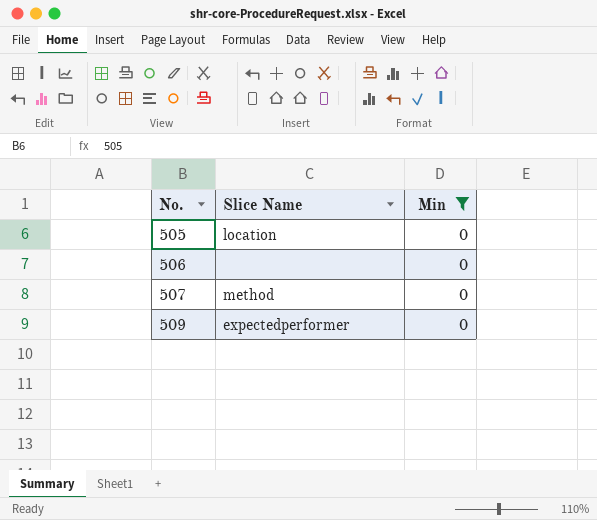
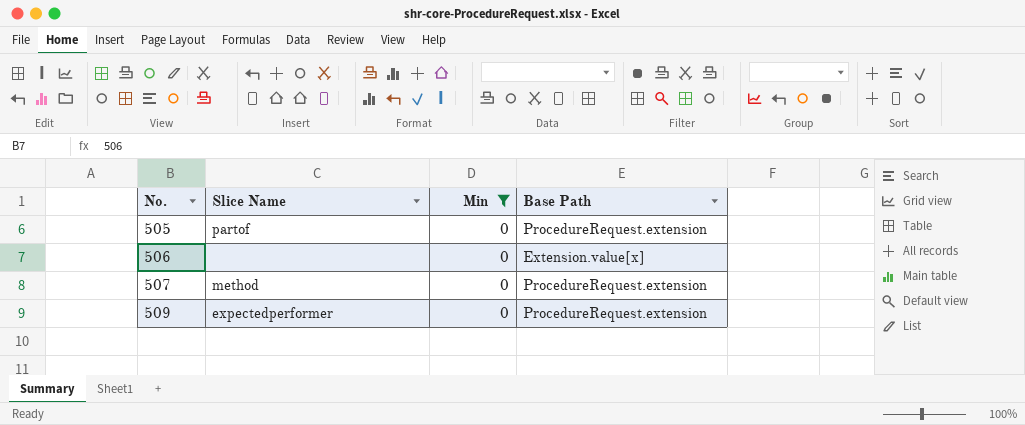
column Base Path | position: none -> 4
505 | Slice Name: location -> partof

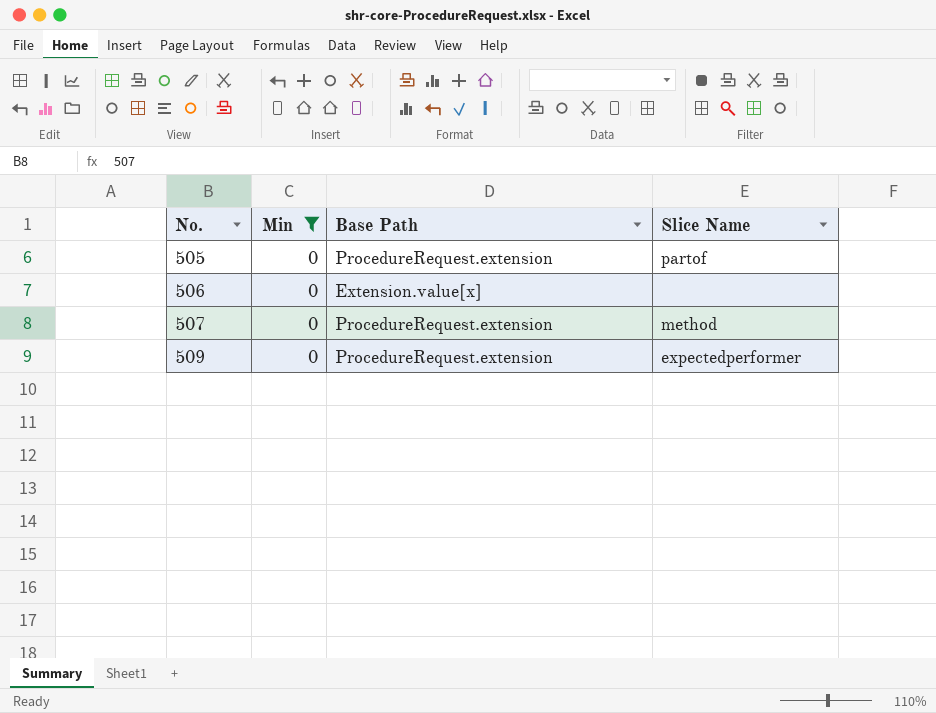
column Slice Name | position: 2 -> 4

